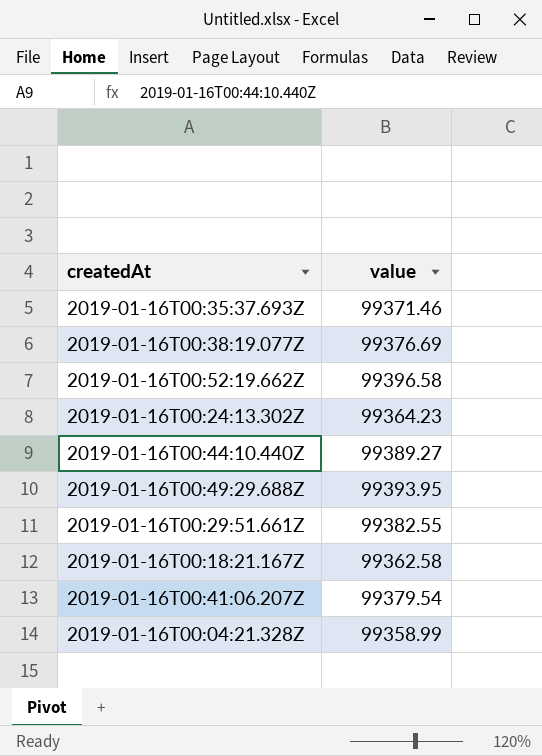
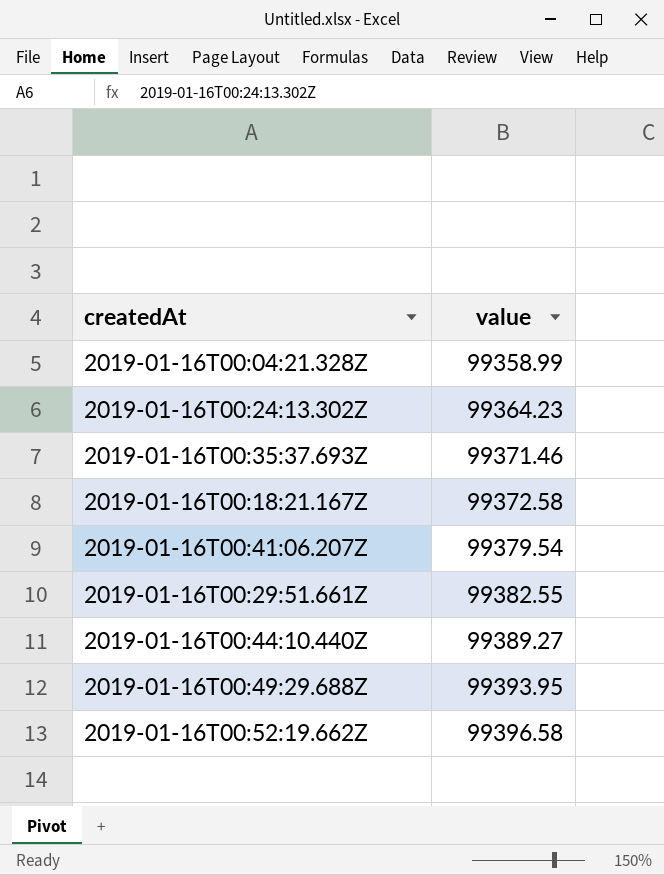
row order: none -> value ascending
row 2019-01-16T00:38:19.077Z: 99376.69 -> none
2019-01-16T00:18:21.167Z | value: 99362.58 -> 99372.58

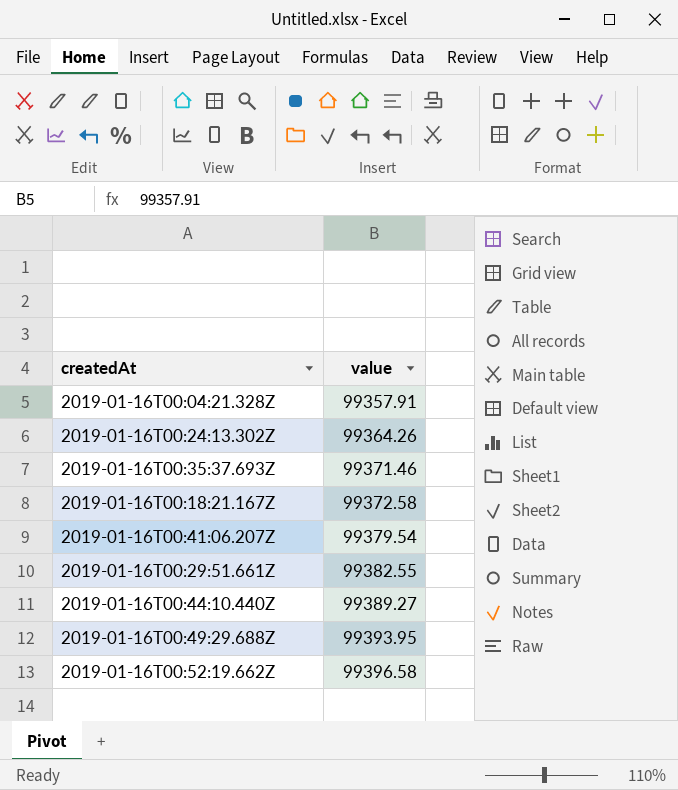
2019-01-16T00:04:21.328Z | value: 99358.99 -> 99357.91
2019-01-16T00:24:13.302Z | value: 99364.23 -> 99364.26

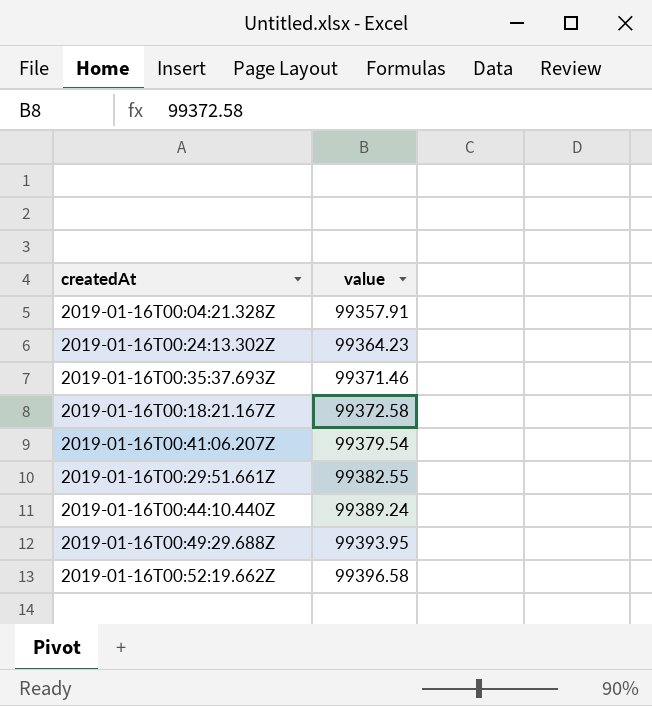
2019-01-16T00:24:13.302Z | value: 99364.26 -> 99364.23
2019-01-16T00:44:10.440Z | value: 99389.27 -> 99389.24

